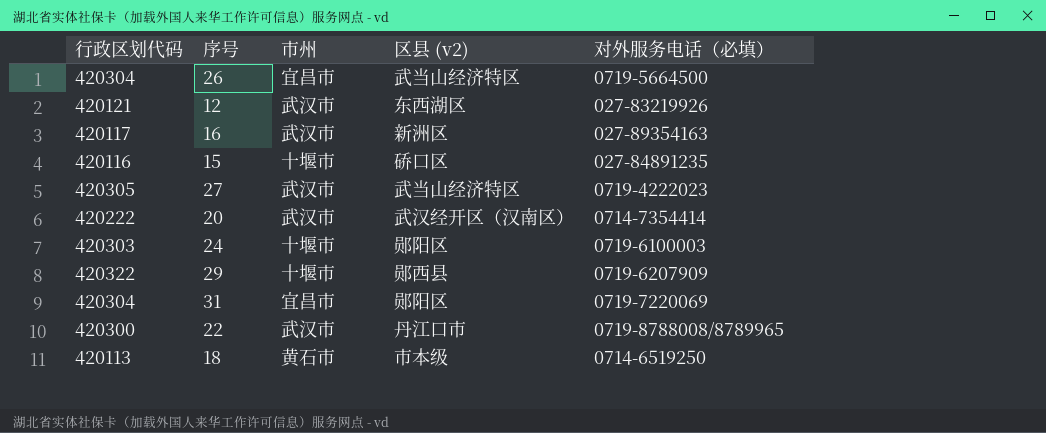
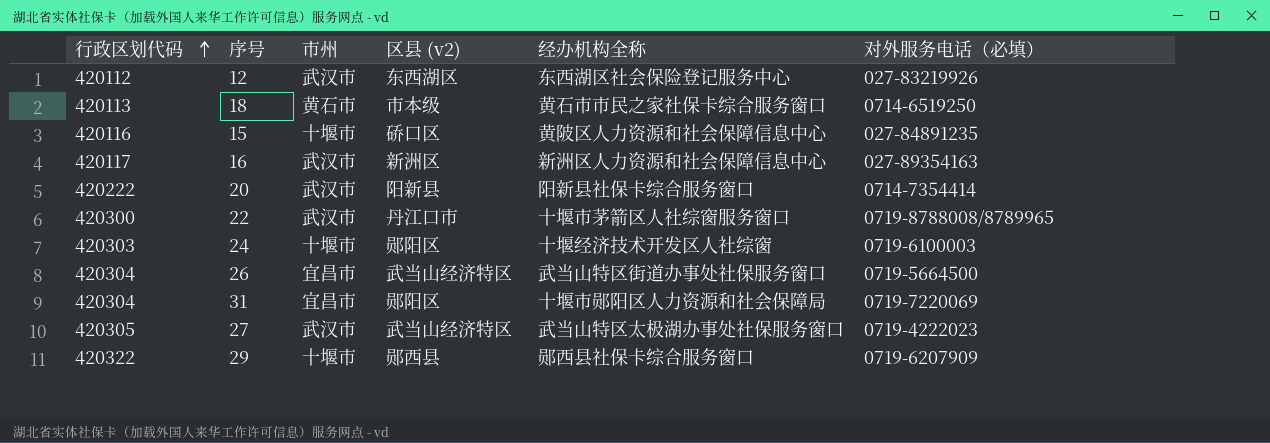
row order: none -> 行政区划代码 ascending
column 经办机构全称 | position: none -> 5
12 | 行政区划代码: 420121 -> 420112
20 | 区县 (v2): 武汉经开区（汉南区） -> 阳新县

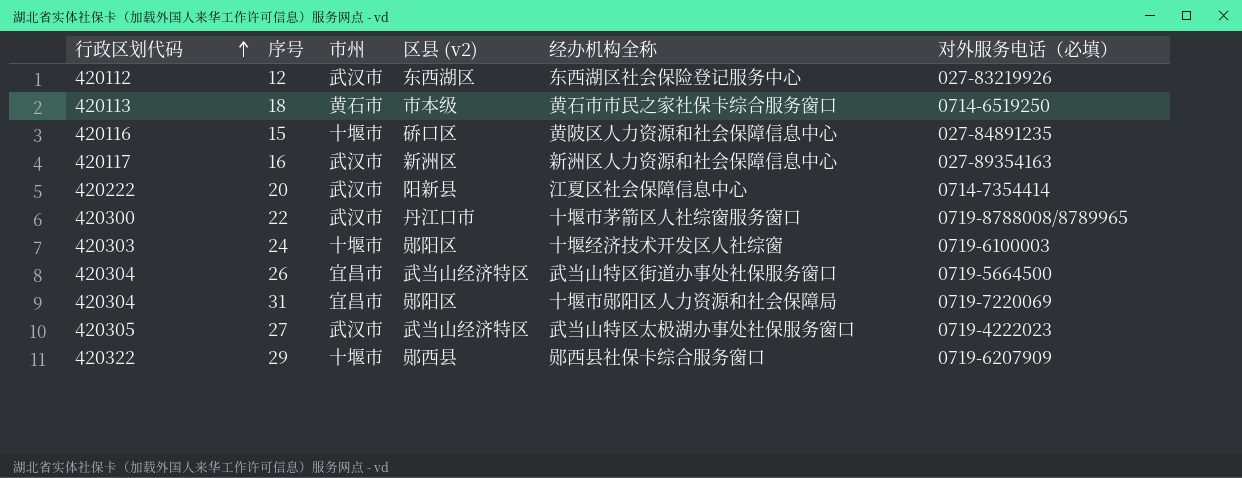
20 | 经办机构全称: 阳新县社保卡综合服务窗口 -> 江夏区社会保障信息中心

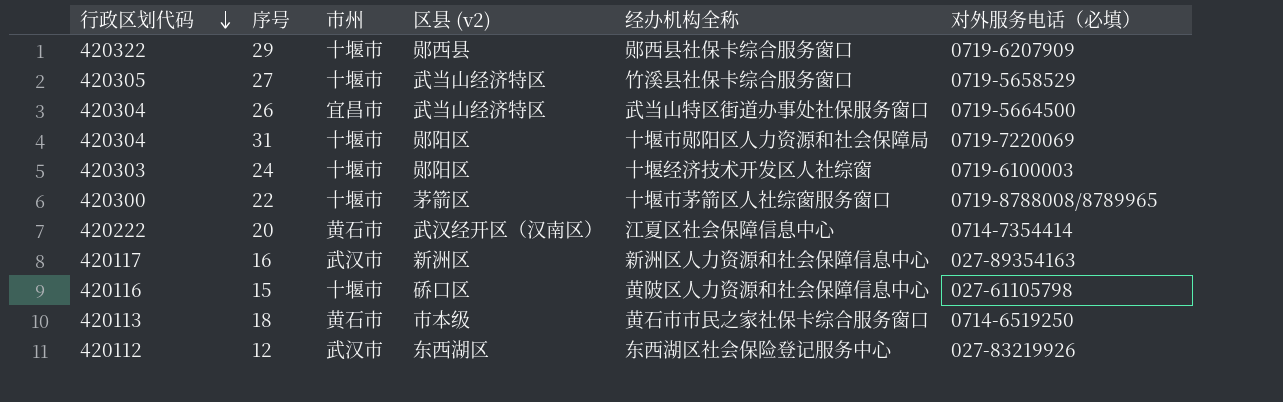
row order: 行政区划代码 ascending -> 行政区划代码 descending
27 | 市州: 武汉市 -> 十堰市
27 | 经办机构全称: 武当山特区太极湖办事处社保服务窗口 -> 竹溪县社保卡综合服务窗口
27 | 对外服务电话（必填）: 0719-4222023 -> 0719-5658529
31 | 市州: 宜昌市 -> 十堰市
22 | 市州: 武汉市 -> 十堰市
22 | 区县 (v2): 丹江口市 -> 茅箭区
20 | 市州: 武汉市 -> 黄石市
20 | 区县 (v2): 阳新县 -> 武汉经开区（汉南区）
15 | 对外服务电话（必填）: 027-84891235 -> 027-61105798

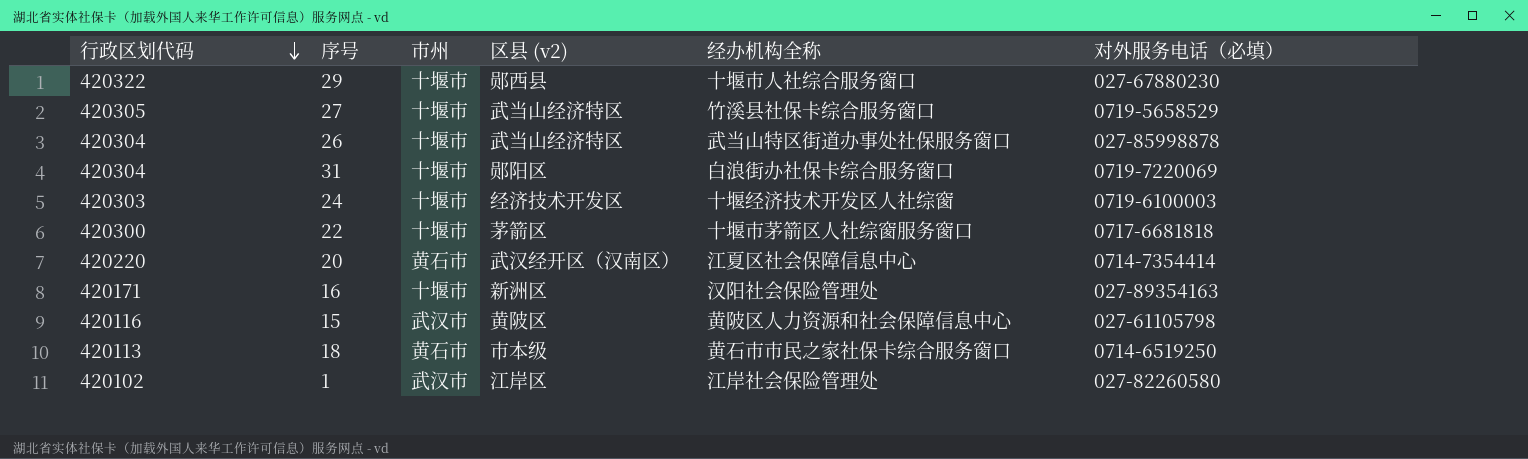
row 12: 420112 | 武汉市 | 东西湖区 | 东西湖区社会保险登记服务中心 | 027-83219926 -> none
29 | 经办机构全称: 郧西县社保卡综合服务窗口 -> 十堰市人社综合服务窗口
29 | 对外服务电话（必填）: 0719-6207909 -> 027-67880230
26 | 市州: 宜昌市 -> 十堰市
26 | 对外服务电话（必填）: 0719-5664500 -> 027-85998878
31 | 经办机构全称: 十堰市郧阳区人力资源和社会保障局 -> 白浪街办社保卡综合服务窗口
24 | 区县 (v2): 郧阳区 -> 经济技术开发区
22 | 对外服务电话（必填）: 0719-8788008/8789965 -> 0717-6681818
20 | 行政区划代码: 420222 -> 420220
16 | 行政区划代码: 420117 -> 420171
16 | 市州: 武汉市 -> 十堰市
16 | 经办机构全称: 新洲区人力资源和社会保障信息中心 -> 汉阳社会保险管理处
15 | 市州: 十堰市 -> 武汉市
15 | 区县 (v2): 硚口区 -> 黄陂区
row 1: none -> 420102 | 武汉市 | 江岸区 | 江岸社会保险管理处 | 027-82260580

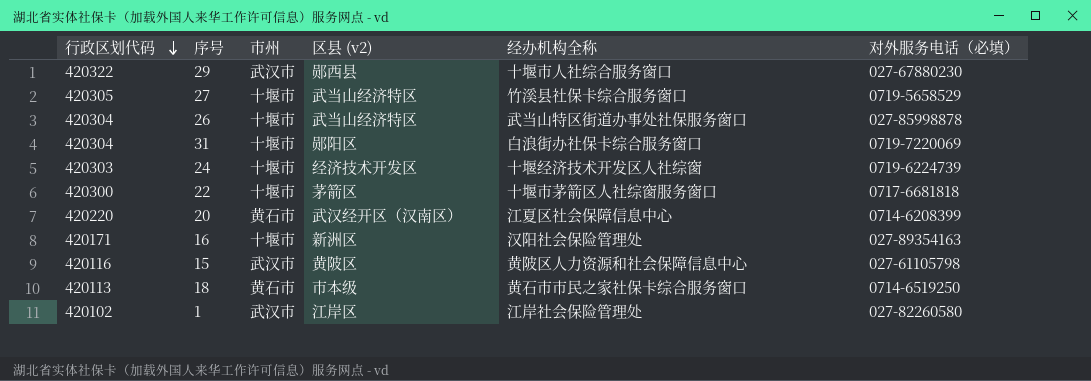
29 | 市州: 十堰市 -> 武汉市
24 | 对外服务电话（必填）: 0719-6100003 -> 0719-6224739
20 | 对外服务电话（必填）: 0714-7354414 -> 0714-6208399

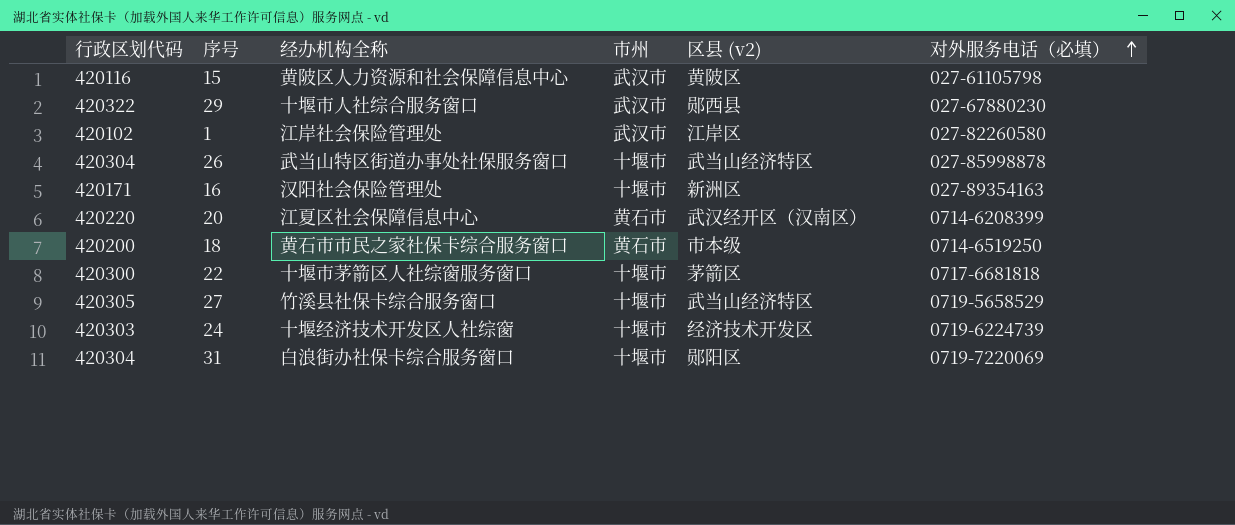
row order: 行政区划代码 descending -> 对外服务电话（必填） ascending
column 经办机构全称 | position: 5 -> 3
18 | 行政区划代码: 420113 -> 420200

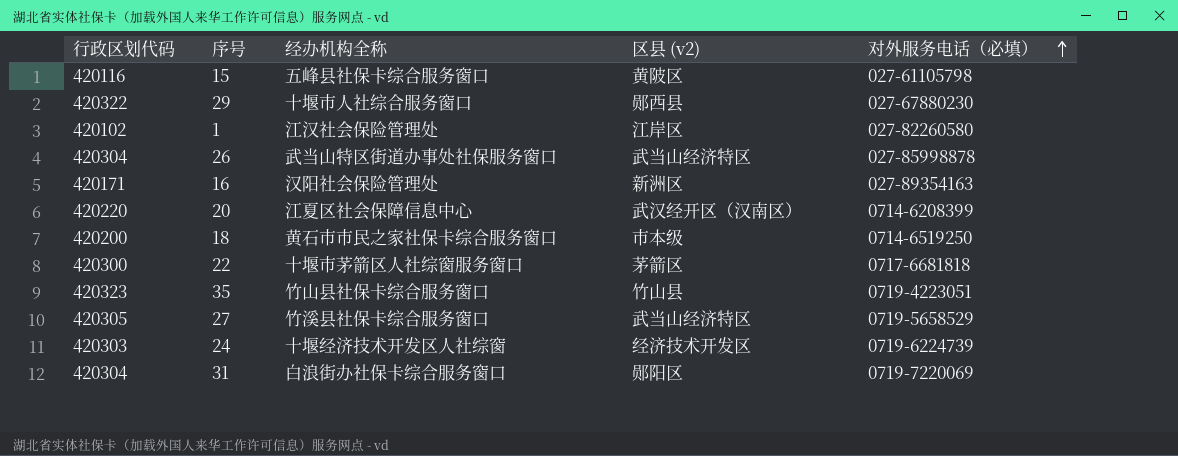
column 市州 | position: 4 -> none
15 | 经办机构全称: 黄陂区人力资源和社会保障信息中心 -> 五峰县社保卡综合服务窗口
1 | 经办机构全称: 江岸社会保险管理处 -> 江汉社会保险管理处
row 35: none -> 420323 | 竹山县社保卡综合服务窗口 | 竹山县 | 0719-4223051

